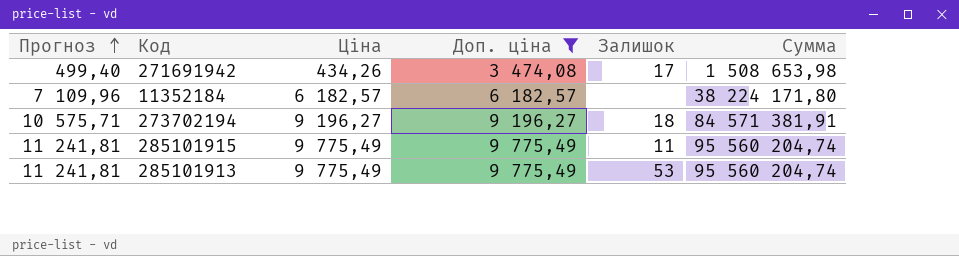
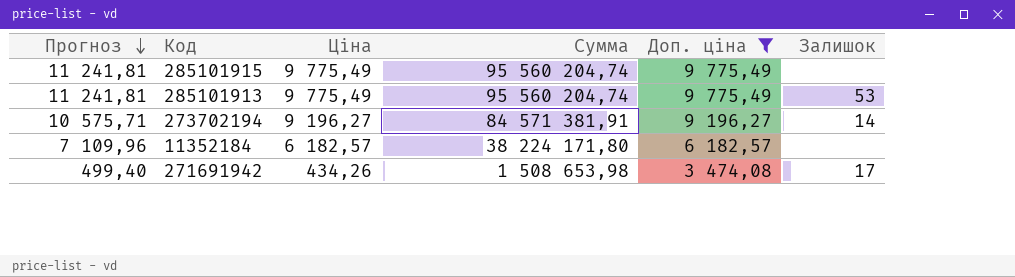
row order: Прогноз ascending -> Прогноз descending
column Сумма | position: 6 -> 4
285101915 | Залишок: 11 -> none
273702194 | Залишок: 18 -> 14

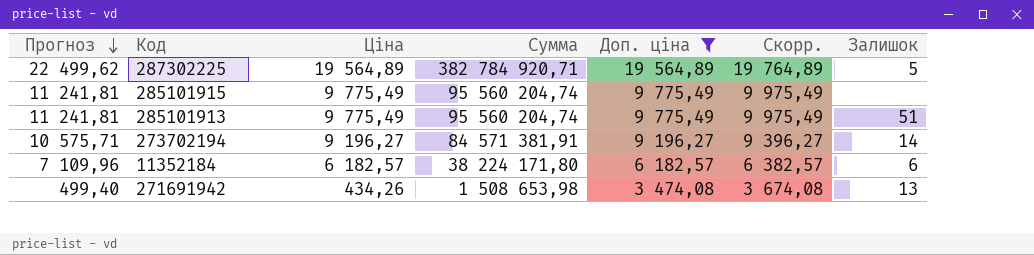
column Скорр. | formula: none -> [Доп. ціна] + 200
row 287302225: none -> 22 499,62 | 19 564,89 | 382 784 920,71 | 19 564,89 | 19 764,89 | 5
285101913 | Залишок: 53 -> 51
11352184 | Залишок: none -> 6
271691942 | Залишок: 17 -> 13

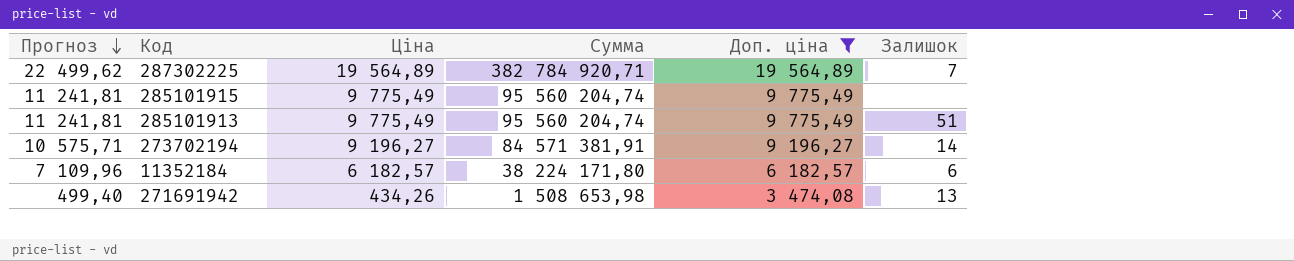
column Скорр. | formula: [Доп. ціна] + 200 -> none
287302225 | Залишок: 5 -> 7

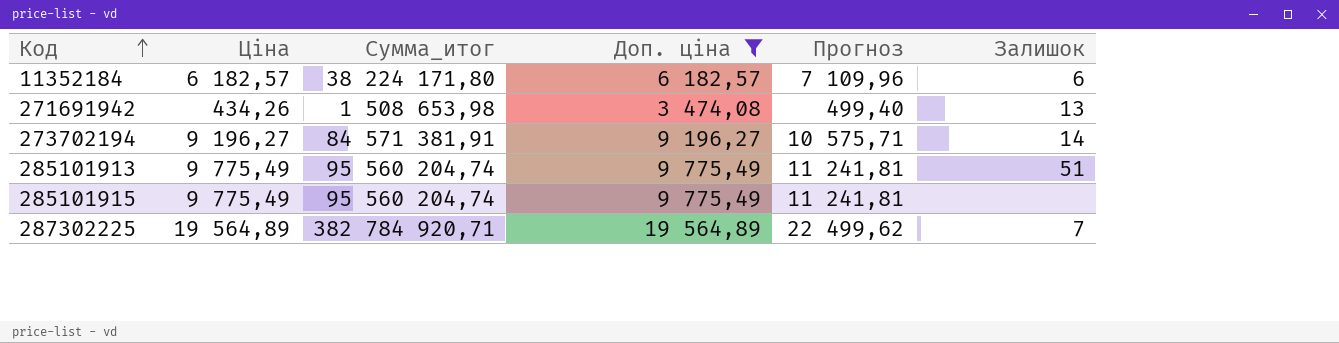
row order: Прогноз descending -> Код ascending
column name: Сумма -> Сумма_итог
column Прогноз | position: 1 -> 5

